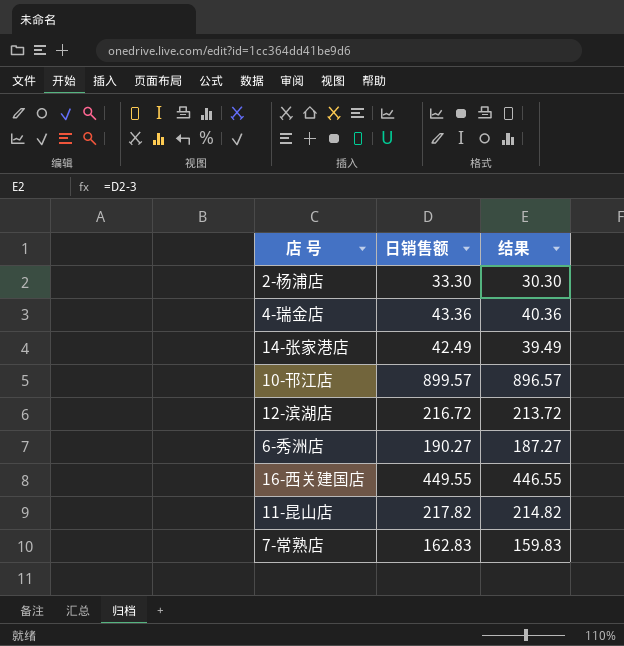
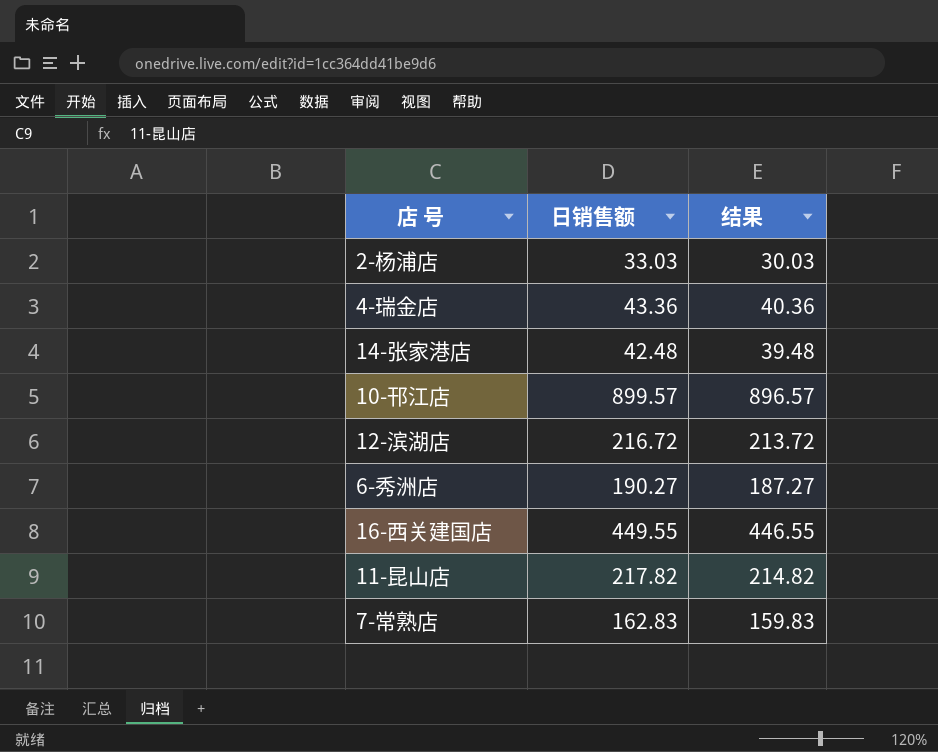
2-杨浦店 | 日销售额: 33.30 -> 33.03
2-杨浦店 | 结果: 30.30 -> 30.03
14-张家港店 | 日销售额: 42.49 -> 42.48
14-张家港店 | 结果: 39.49 -> 39.48

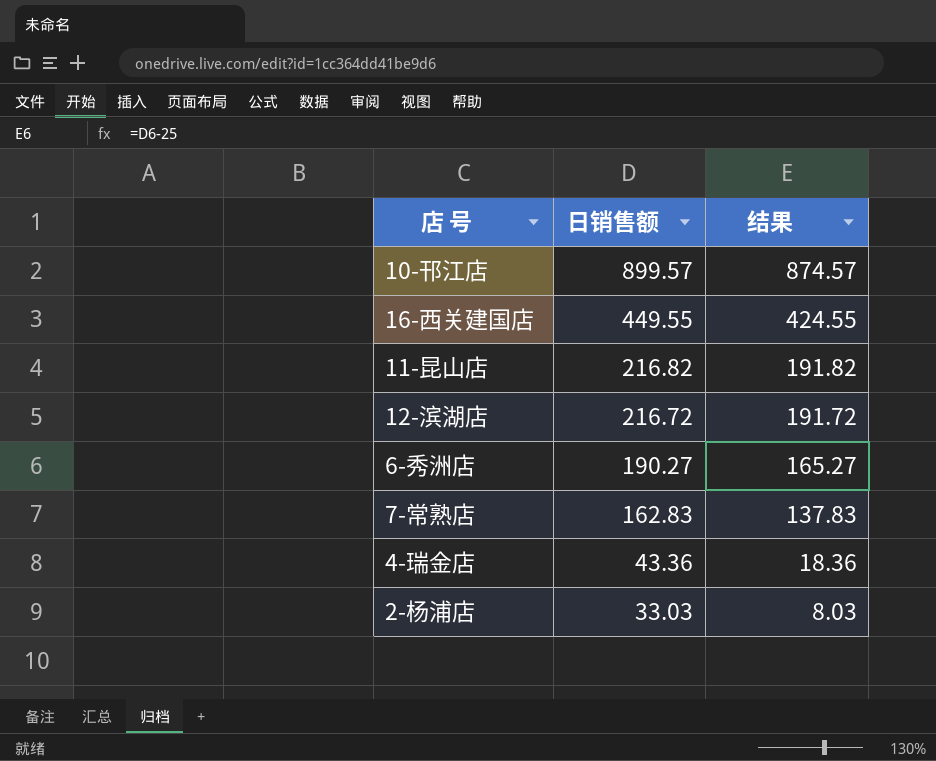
row order: none -> 日销售额 descending
column 结果 | formula: [日销售额] - 3 -> [日销售额] - 25
row 14-张家港店: 42.48 | 39.48 -> none
11-昆山店 | 日销售额: 217.82 -> 216.82

